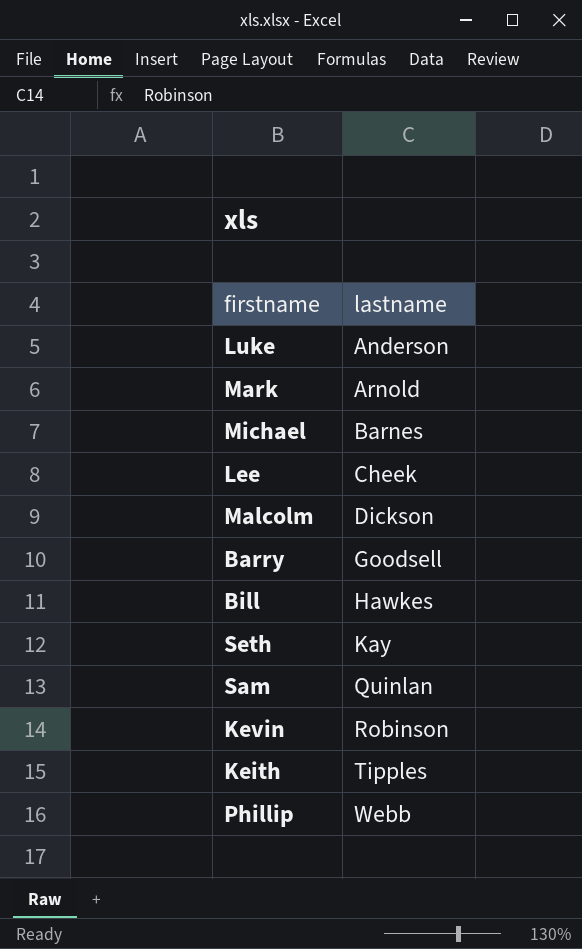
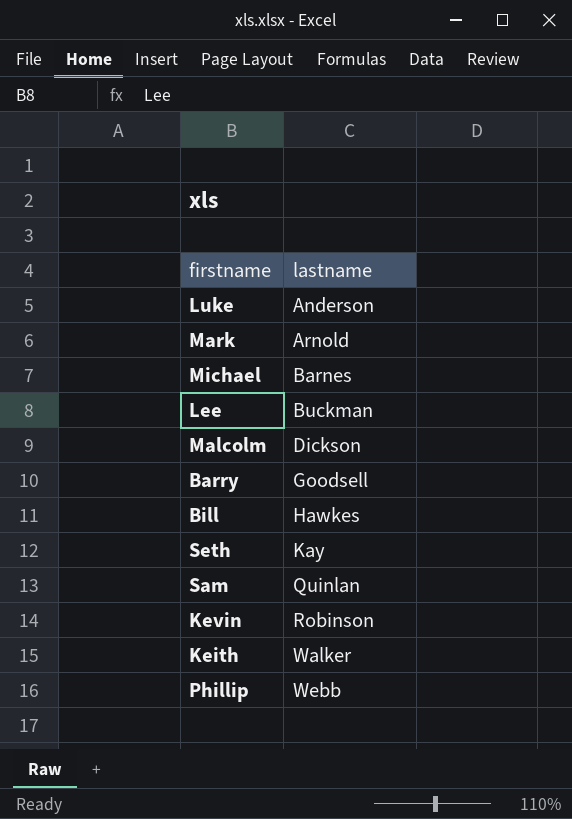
Lee | lastname: Cheek -> Buckman
Keith | lastname: Tipples -> Walker

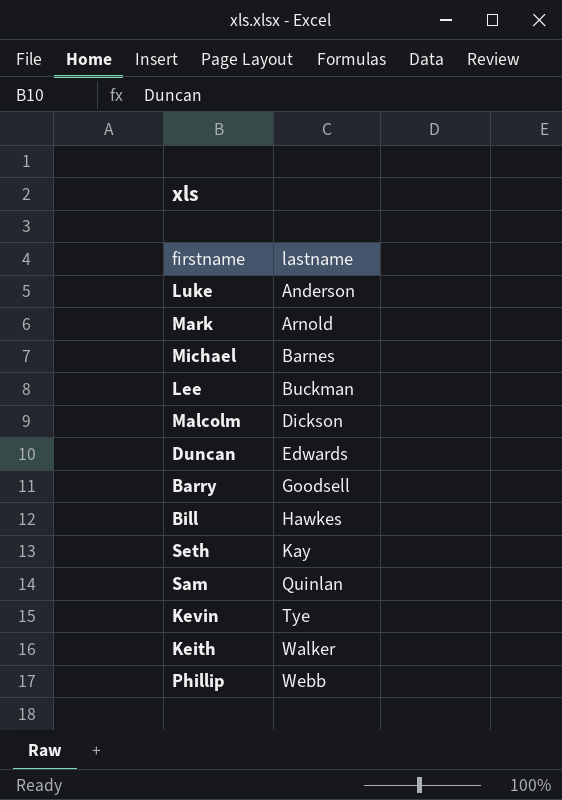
row Duncan: none -> Edwards
Kevin | lastname: Robinson -> Tye

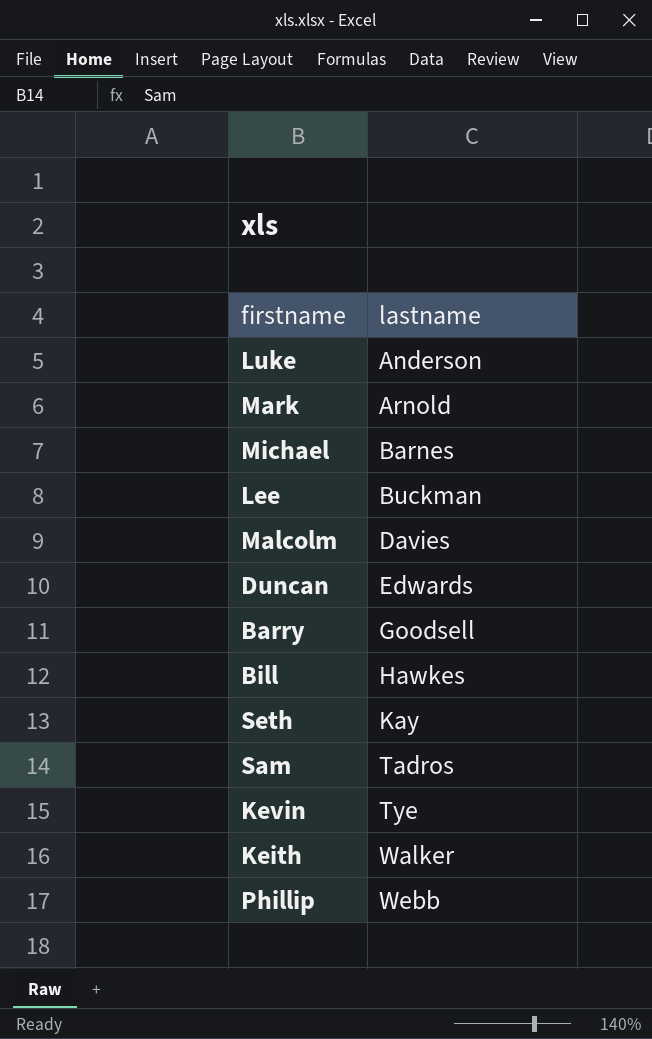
Malcolm | lastname: Dickson -> Davies
Sam | lastname: Quinlan -> Tadros

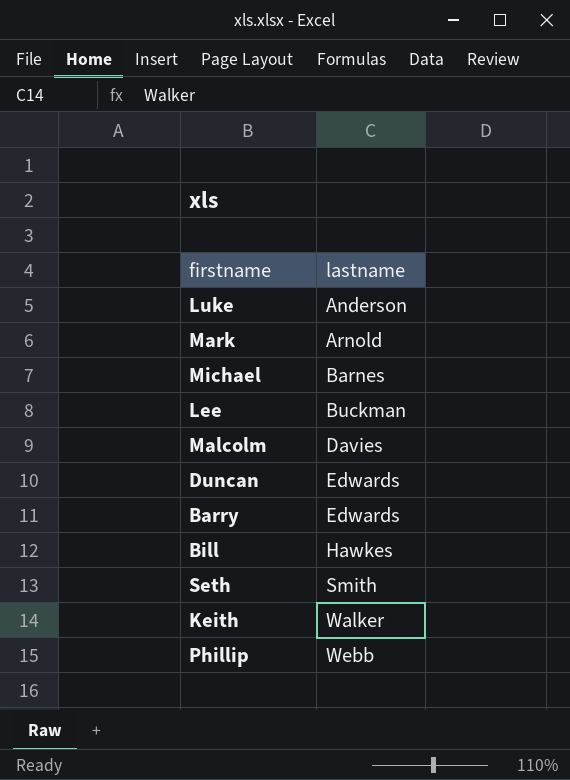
row Sam: Tadros -> none
row Kevin: Tye -> none
Barry | lastname: Goodsell -> Edwards
Seth | lastname: Kay -> Smith

